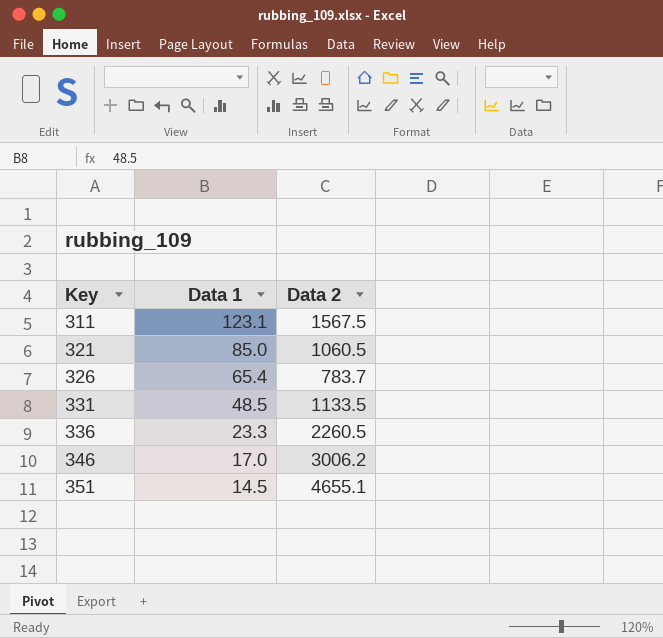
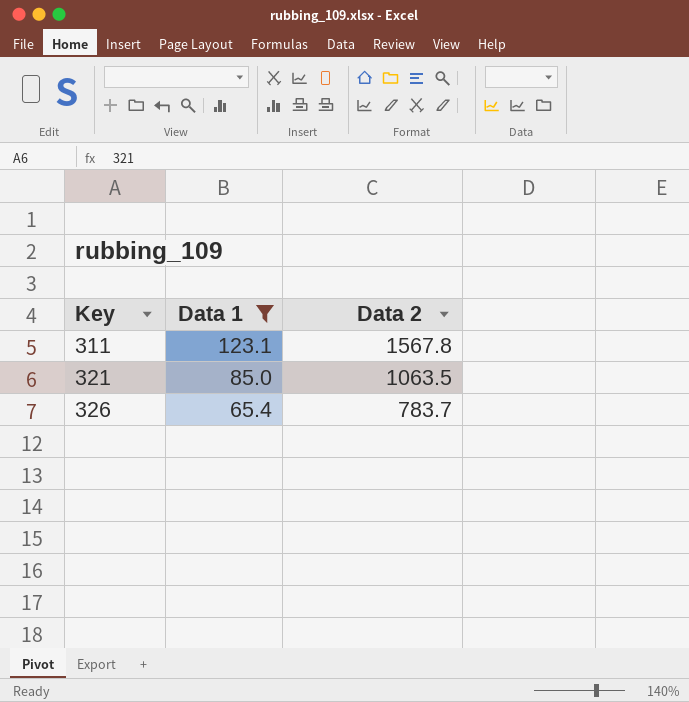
filter: none -> Data 1 >= 65.4
311 | Data 2: 1567.5 -> 1567.8
321 | Data 2: 1060.5 -> 1063.5

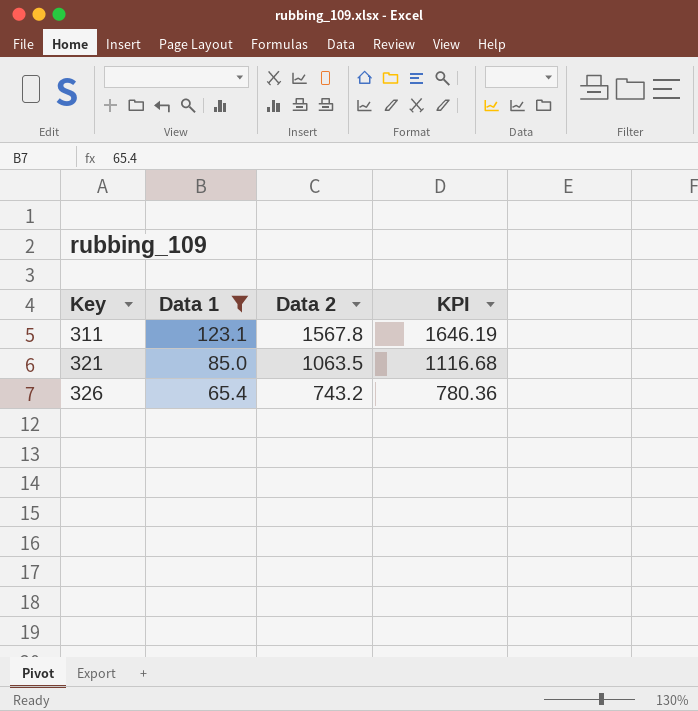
column KPI | formula: none -> [Data 2] * 1.05
326 | Data 2: 783.7 -> 743.2

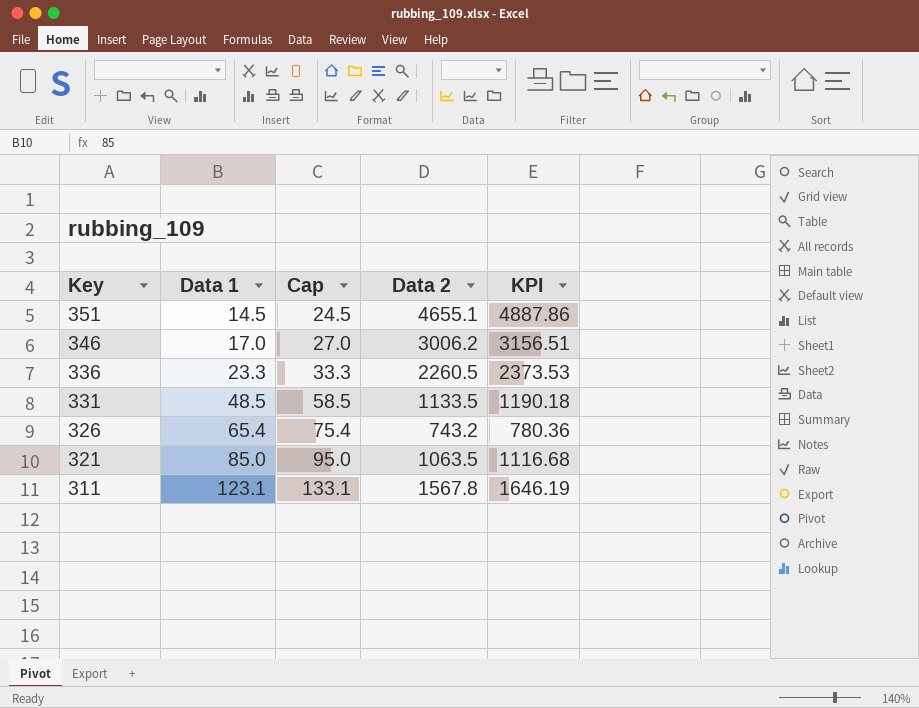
filter: Data 1 >= 65.4 -> none
row order: Key ascending -> Key descending
column Cap | formula: none -> [Data 1] + 10

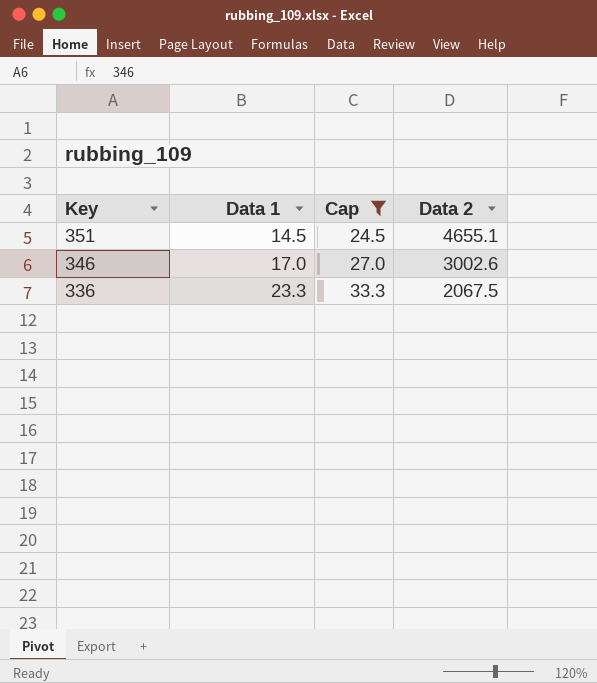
filter: none -> Cap <= 33.3
column KPI | formula: [Data 2] * 1.05 -> none
346 | Data 2: 3006.2 -> 3002.6
336 | Data 2: 2260.5 -> 2067.5

